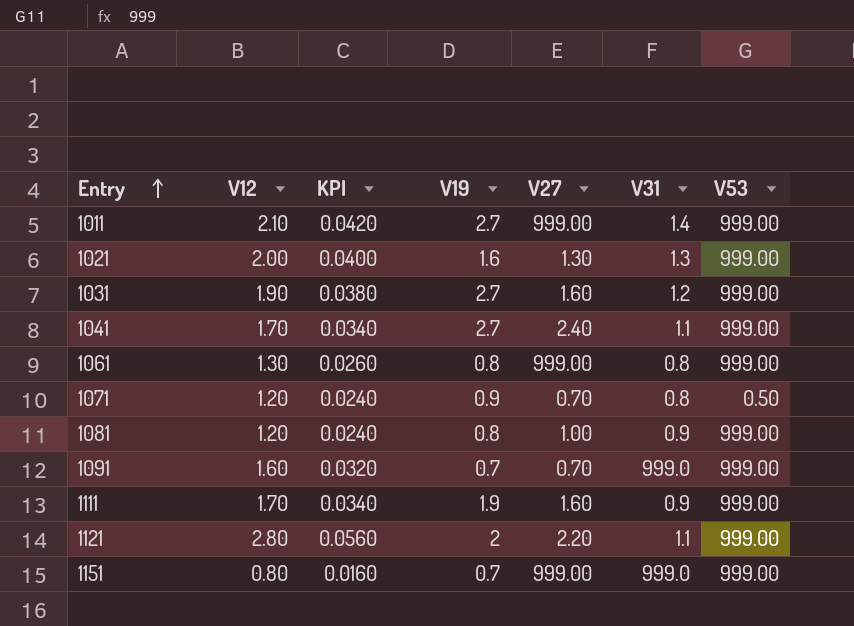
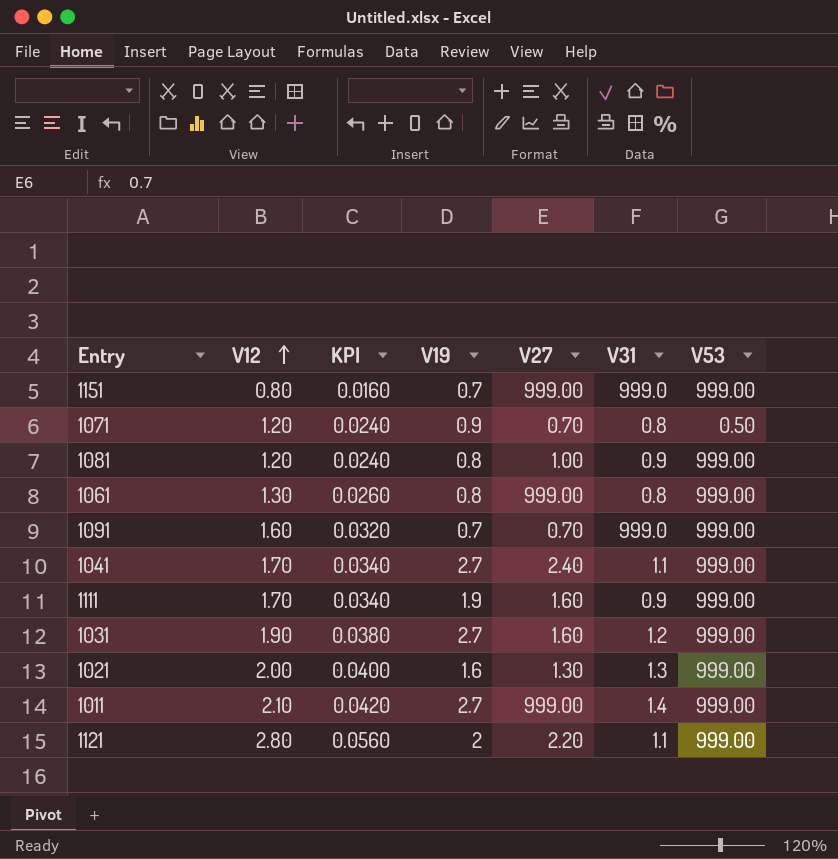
row order: Entry ascending -> V12 ascending

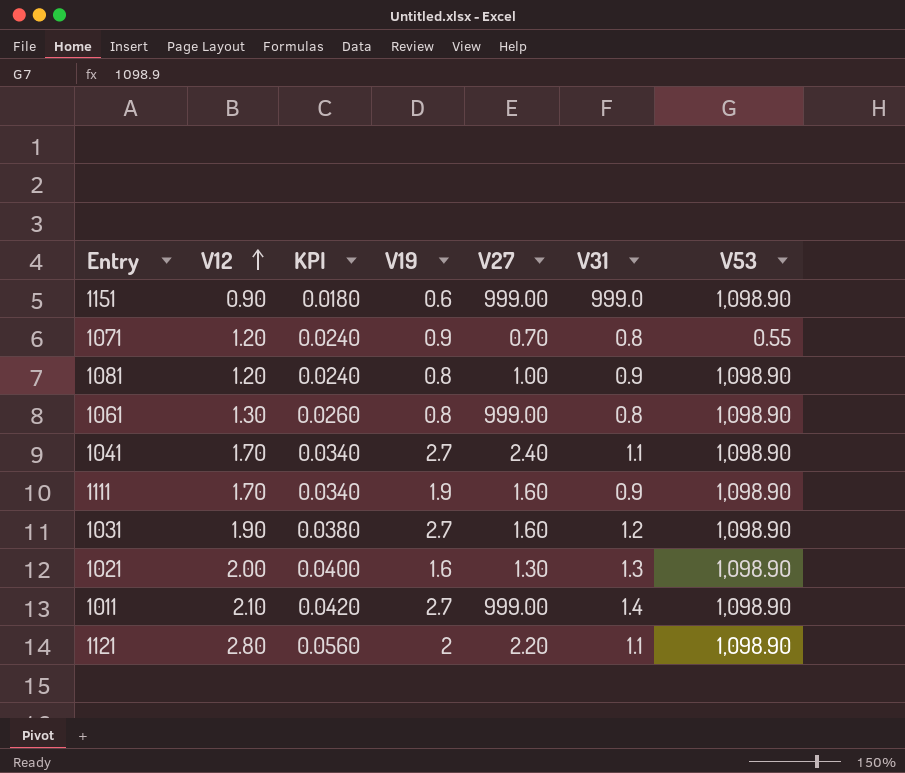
row 1091: 1.60 | 0.0320 | 0.7 | 0.70 | 999.0 | 999.00 -> none
1151 | V12: 0.80 -> 0.90
1151 | KPI: 0.0160 -> 0.0180
1151 | V19: 0.7 -> 0.6
1151 | V53: 999.00 -> 1,098.90
1071 | V53: 0.50 -> 0.55
1081 | V53: 999.00 -> 1,098.90
1061 | V53: 999.00 -> 1,098.90
1041 | V53: 999.00 -> 1,098.90
1111 | V53: 999.00 -> 1,098.90
1031 | V53: 999.00 -> 1,098.90
1021 | V53: 999.00 -> 1,098.90
1011 | V53: 999.00 -> 1,098.90
1121 | V53: 999.00 -> 1,098.90

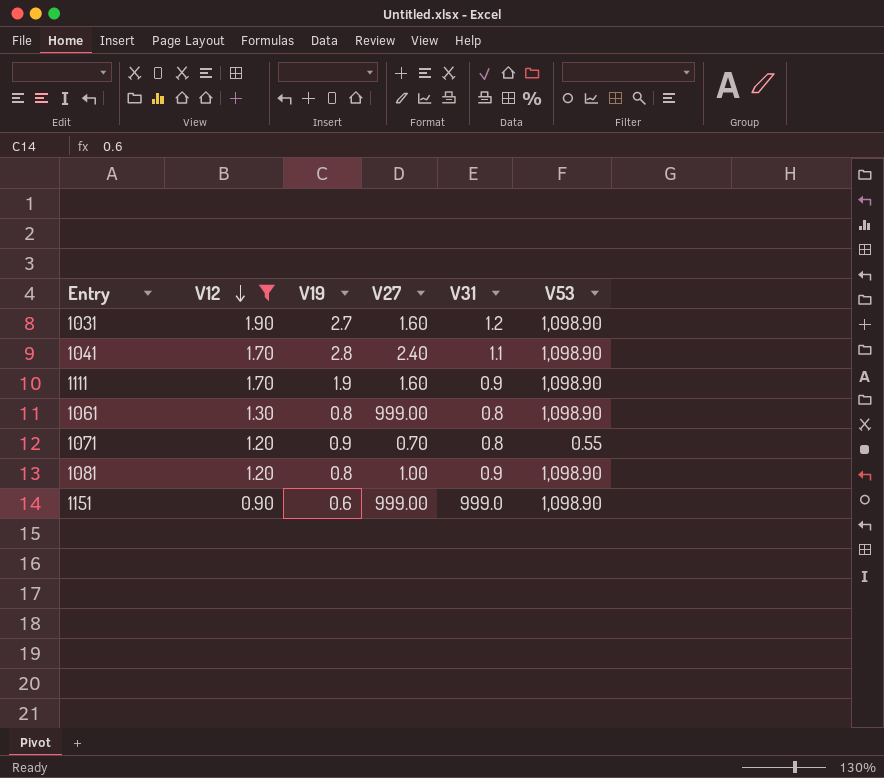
filter: none -> V12 <= 1.90
row order: V12 ascending -> V12 descending
column KPI | formula: [V12] * 0.02 -> none
1041 | V19: 2.7 -> 2.8

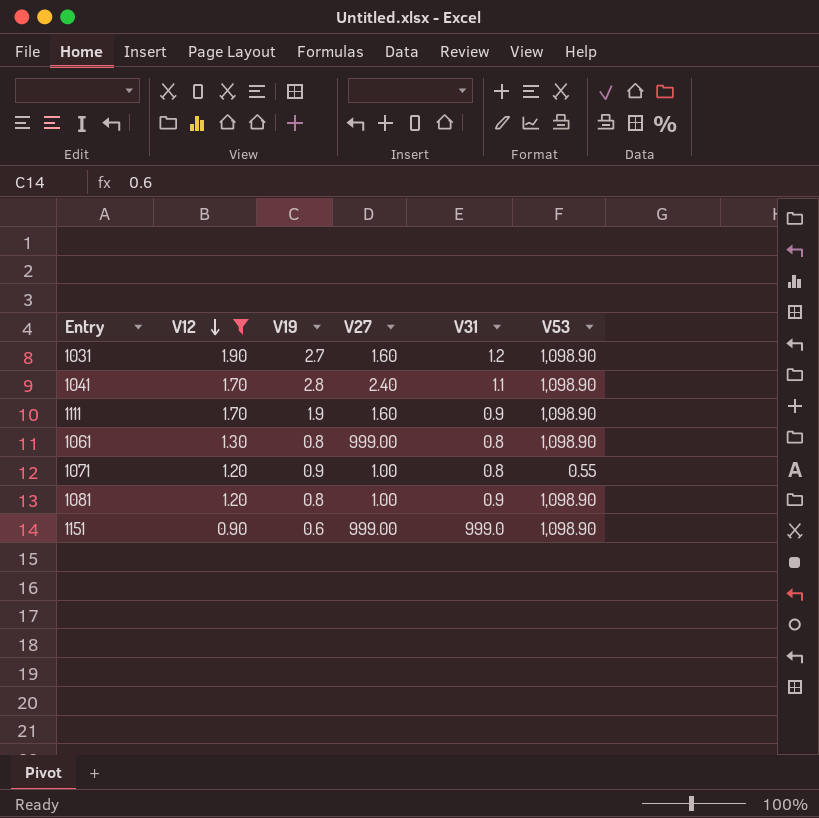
1071 | V27: 0.70 -> 1.00

